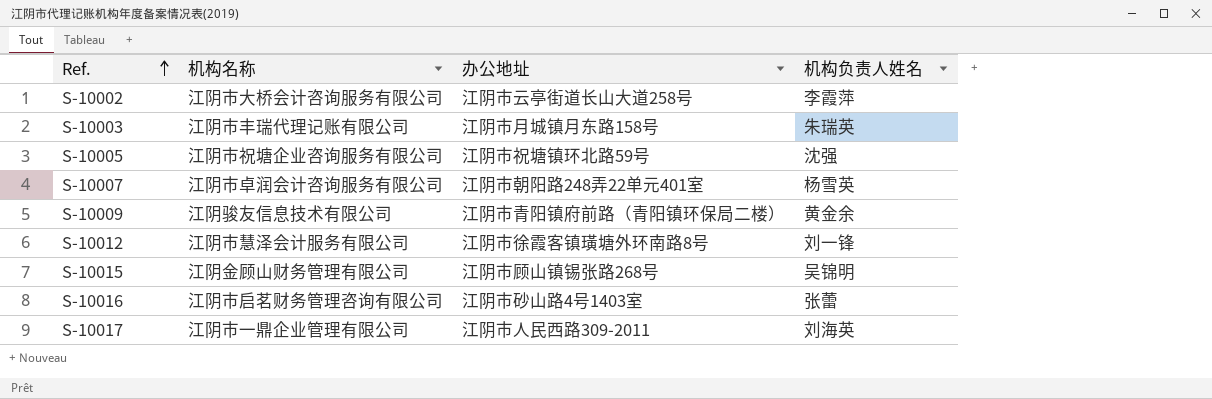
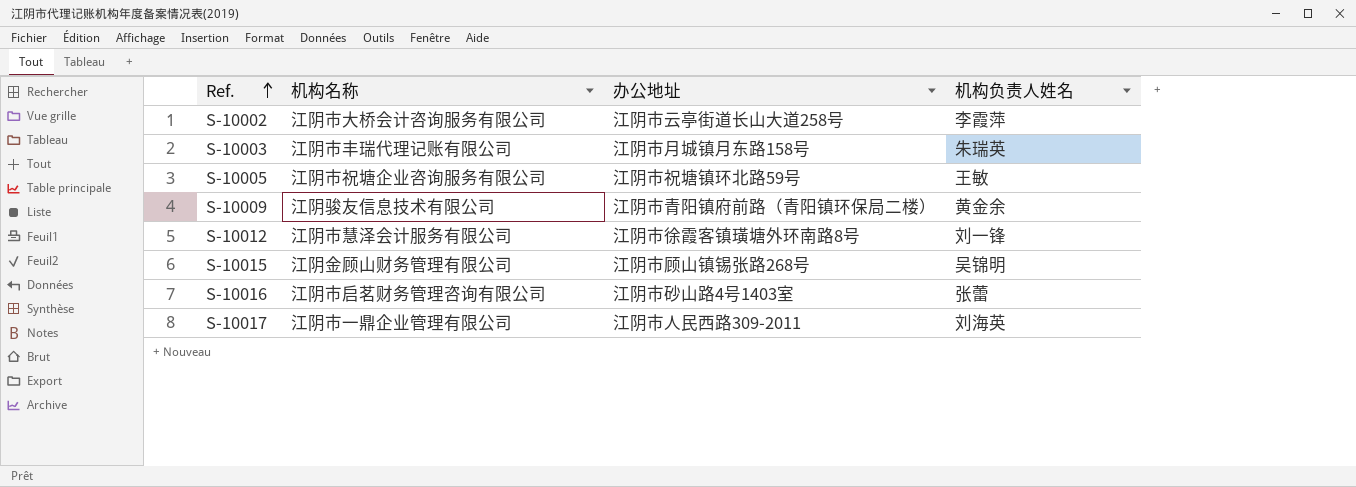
row S-10007: 江阴市卓润会计咨询服务有限公司 | 江阴市朝阳路248弄22单元401室 | 杨雪英 -> none
S-10005 | 机构负责人姓名: 沈强 -> 王敏

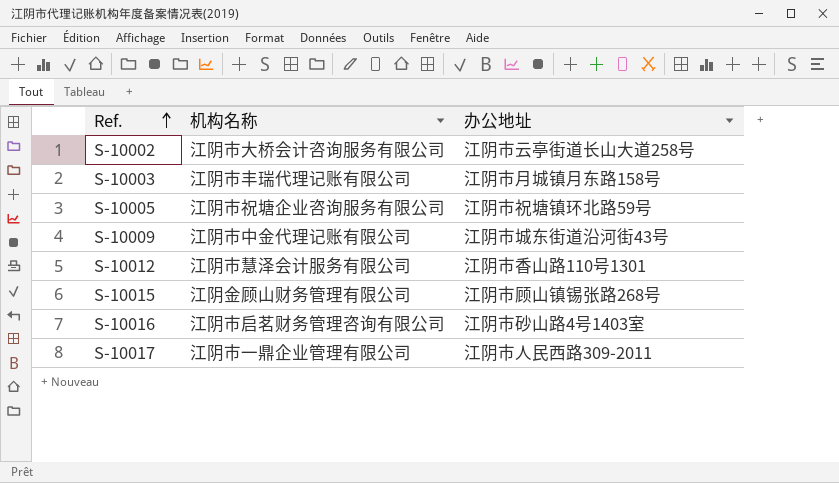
column 机构负责人姓名 | position: 4 -> none
S-10009 | 机构名称: 江阴骏友信息技术有限公司 -> 江阴市中金代理记账有限公司
S-10009 | 办公地址: 江阴市青阳镇府前路（青阳镇环保局二楼） -> 江阴市城东街道沿河街43号
S-10012 | 办公地址: 江阴市徐霞客镇璜塘外环南路8号 -> 江阴市香山路110号1301

